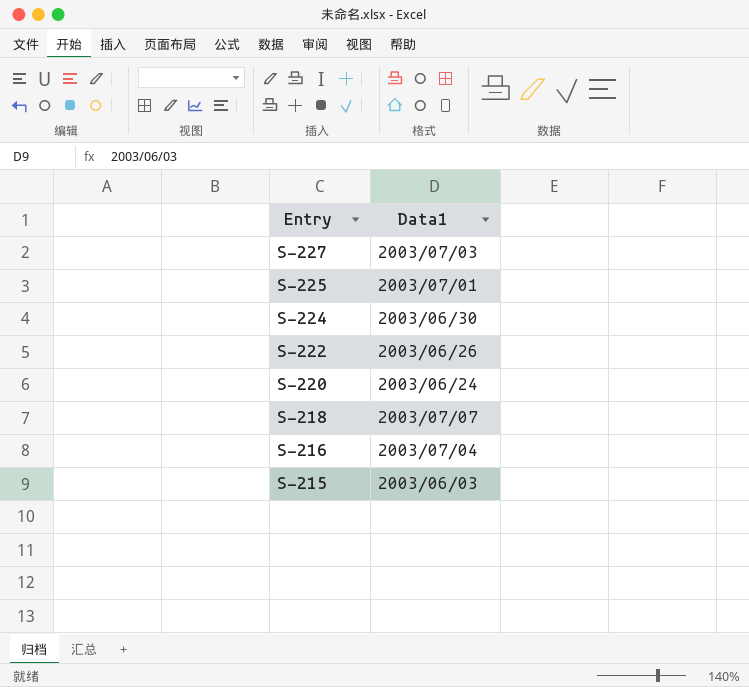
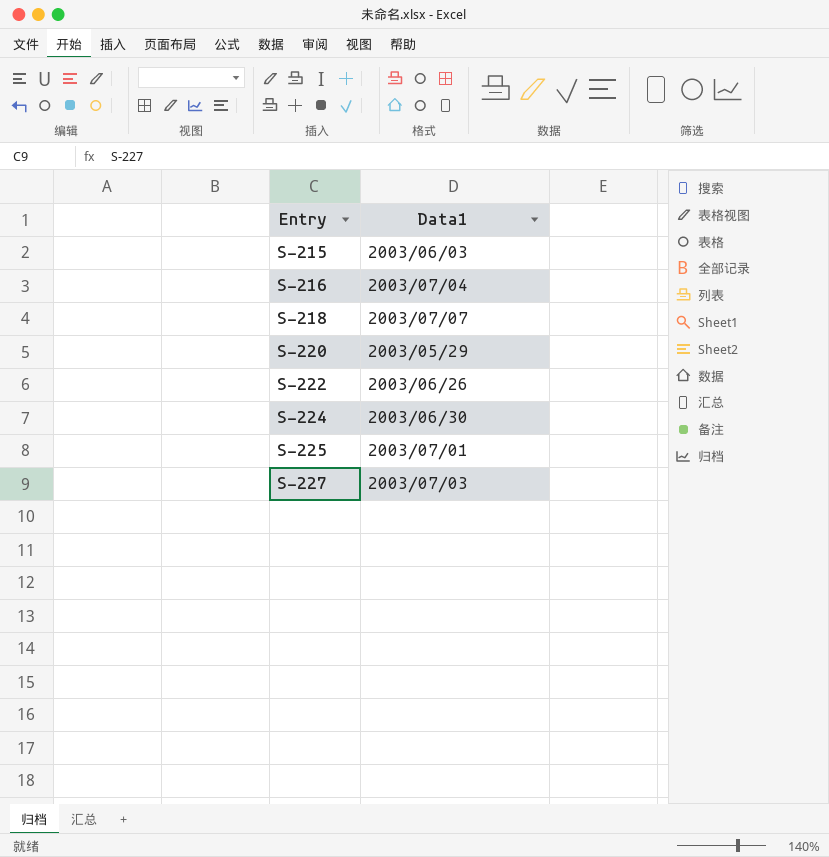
row order: Entry descending -> Entry ascending
S-220 | Data1: 2003/06/24 -> 2003/05/29

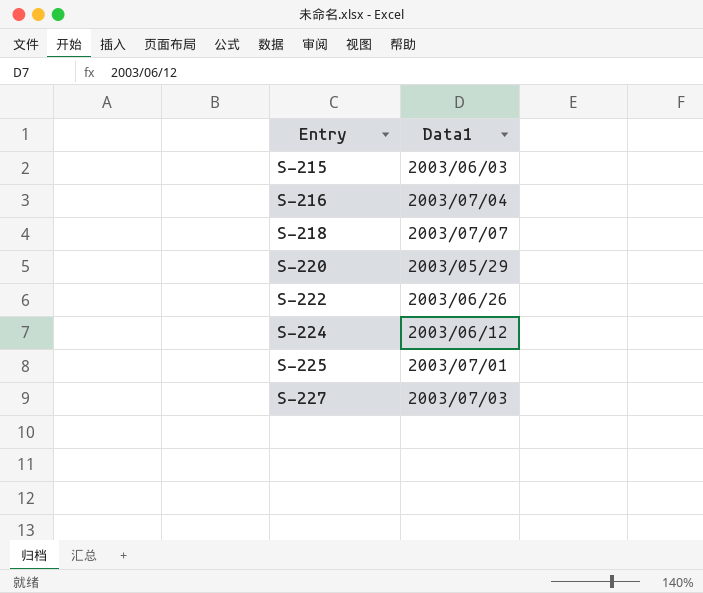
S-224 | Data1: 2003/06/30 -> 2003/06/12

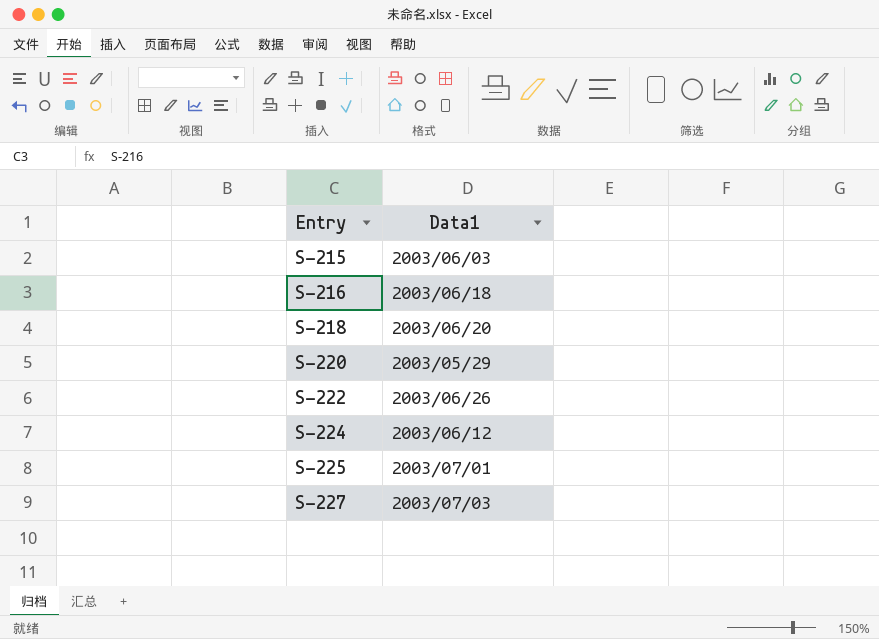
S-216 | Data1: 2003/07/04 -> 2003/06/18
S-218 | Data1: 2003/07/07 -> 2003/06/20

